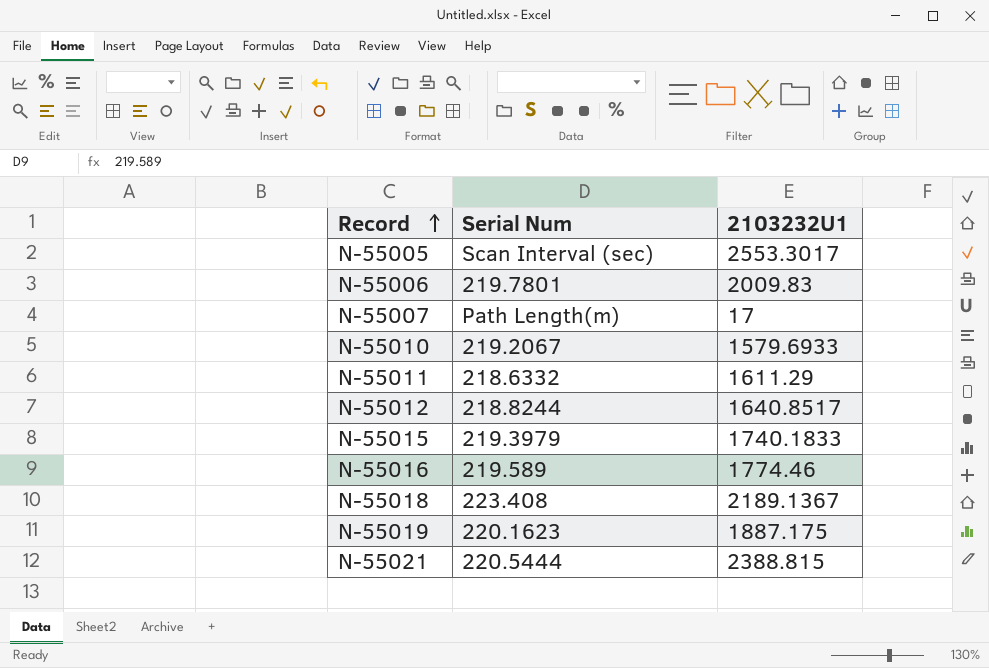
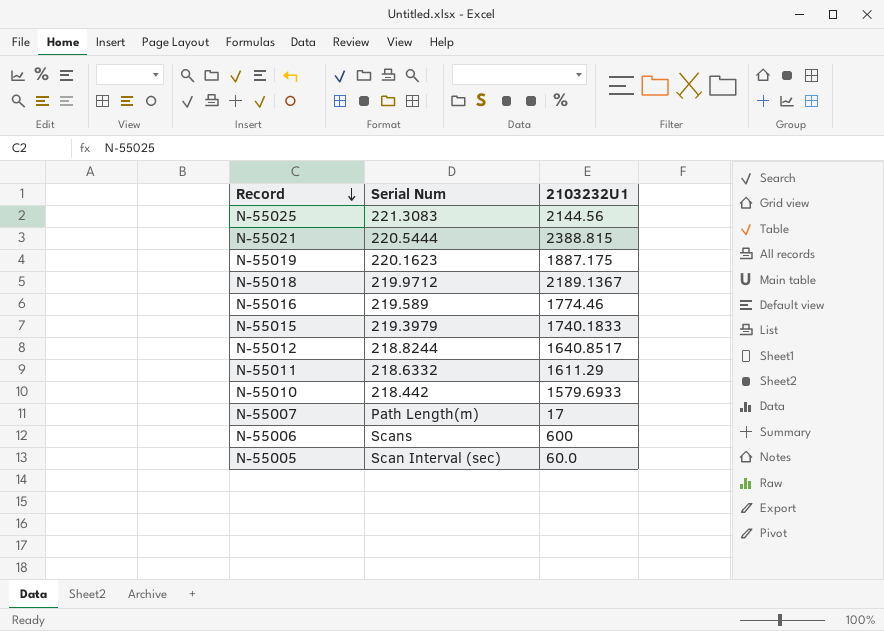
row order: Record ascending -> Record descending
row N-55025: none -> 221.3083 | 2144.56
N-55018 | Serial Num: 223.408 -> 219.9712
N-55010 | Serial Num: 219.2067 -> 218.442
N-55006 | Serial Num: 219.7801 -> Scans
N-55006 | 2103232U1: 2009.83 -> 600
N-55005 | 2103232U1: 2553.3017 -> 60.0

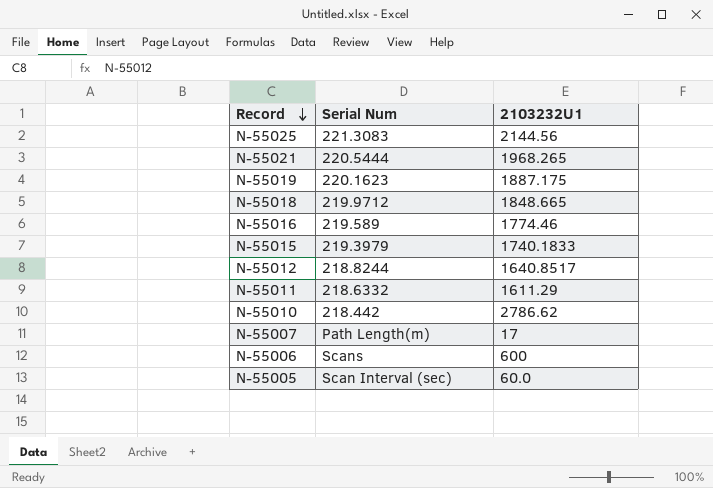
N-55021 | 2103232U1: 2388.815 -> 1968.265
N-55018 | 2103232U1: 2189.1367 -> 1848.665
N-55010 | 2103232U1: 1579.6933 -> 2786.62

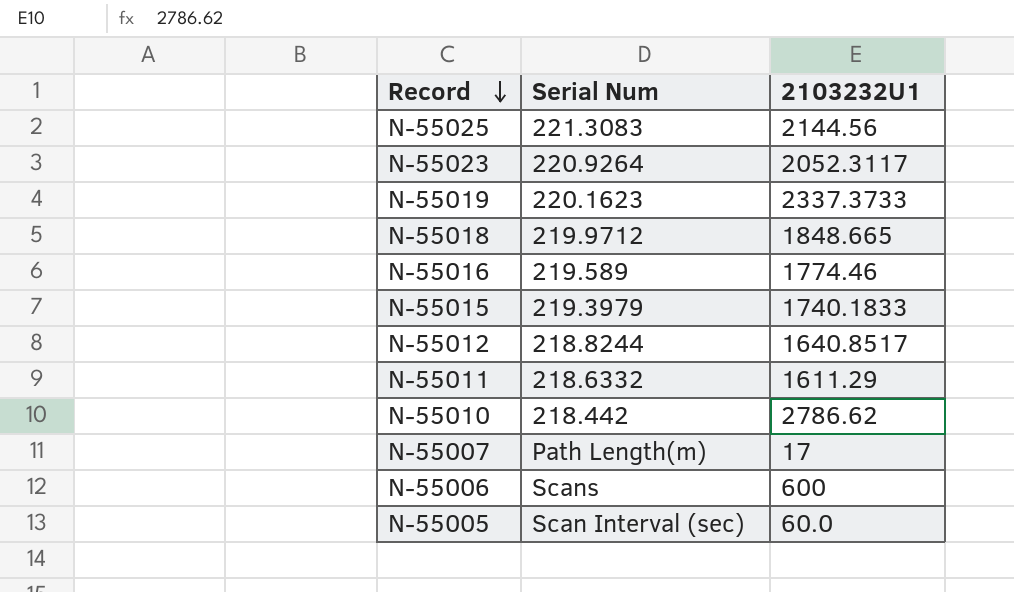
row N-55021: 220.5444 | 1968.265 -> none
row N-55023: none -> 220.9264 | 2052.3117
N-55019 | 2103232U1: 1887.175 -> 2337.3733

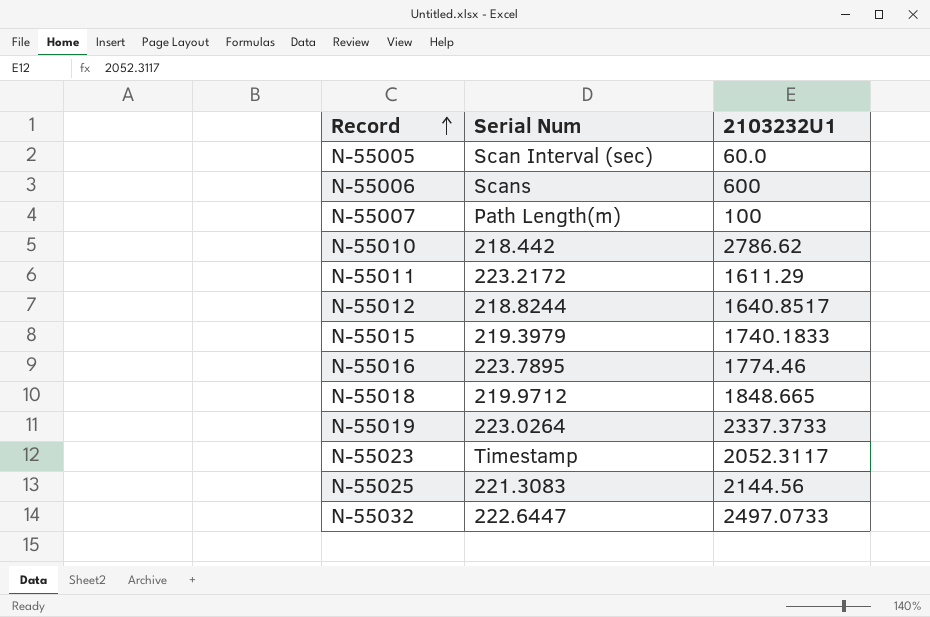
row order: Record descending -> Record ascending
N-55007 | 2103232U1: 17 -> 100
N-55011 | Serial Num: 218.6332 -> 223.2172
N-55016 | Serial Num: 219.589 -> 223.7895
N-55019 | Serial Num: 220.1623 -> 223.0264
N-55023 | Serial Num: 220.9264 -> Timestamp
row N-55032: none -> 222.6447 | 2497.0733

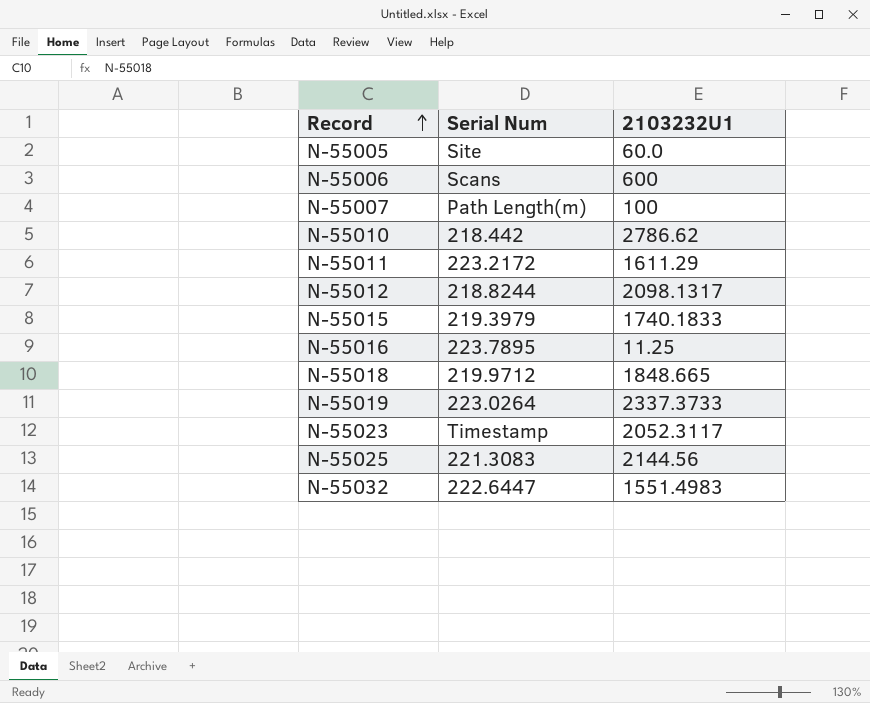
N-55005 | Serial Num: Scan Interval (sec) -> Site
N-55012 | 2103232U1: 1640.8517 -> 2098.1317
N-55016 | 2103232U1: 1774.46 -> 11.25
N-55032 | 2103232U1: 2497.0733 -> 1551.4983

